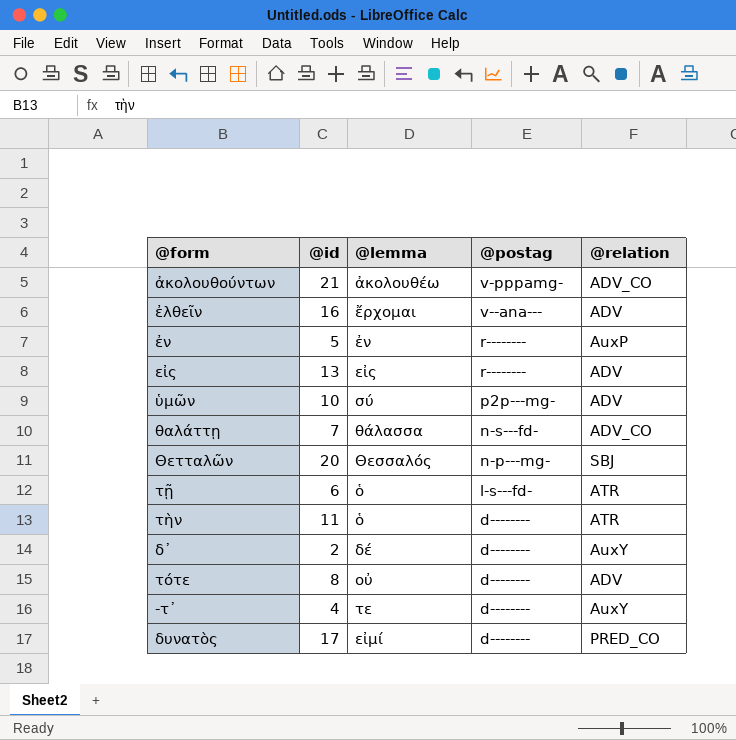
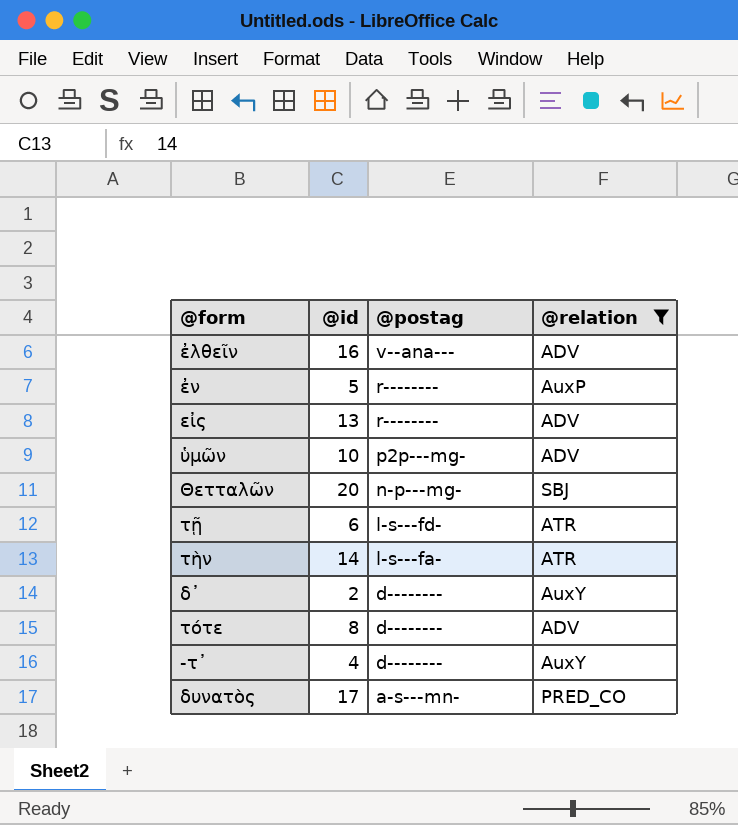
filter: none -> @relation != ADV_CO
column @lemma | position: 3 -> none
τὴν | @id: 11 -> 14
τὴν | @postag: d-------- -> l-s---fa-
δυνατὸς | @postag: d-------- -> a-s---mn-

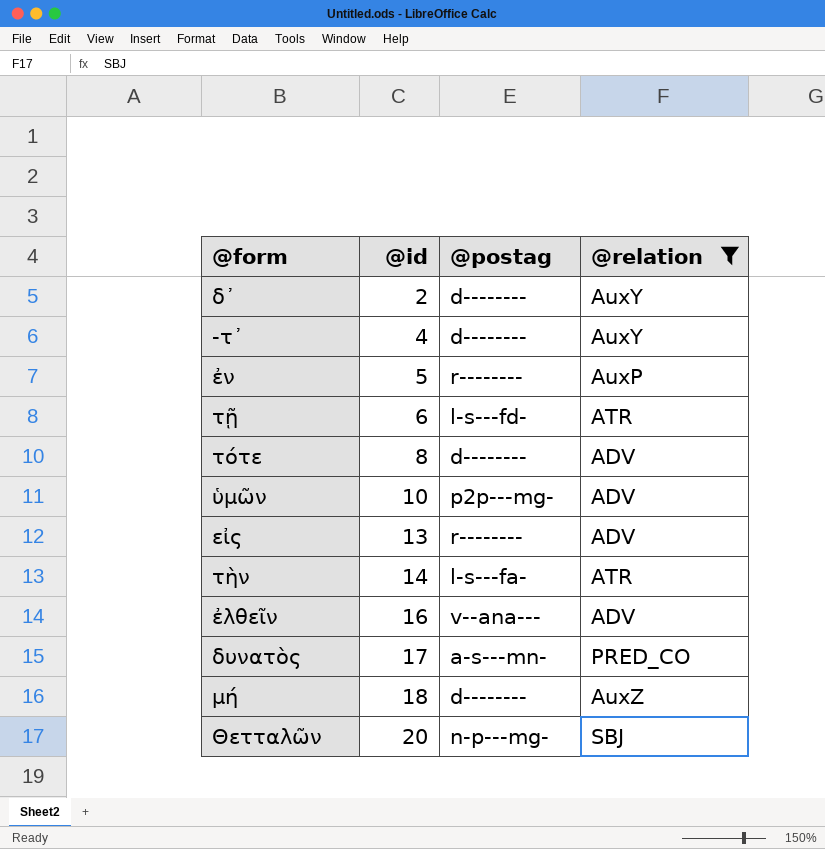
row order: @postag descending -> @id ascending
row μή: none -> 18 | d-------- | AuxZ

